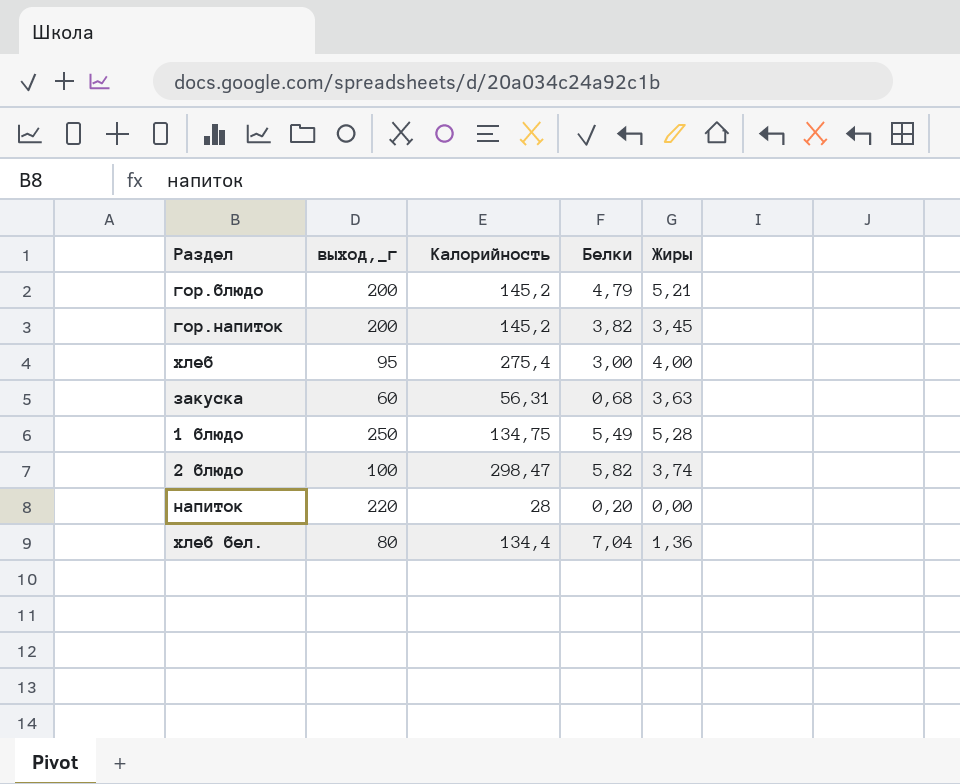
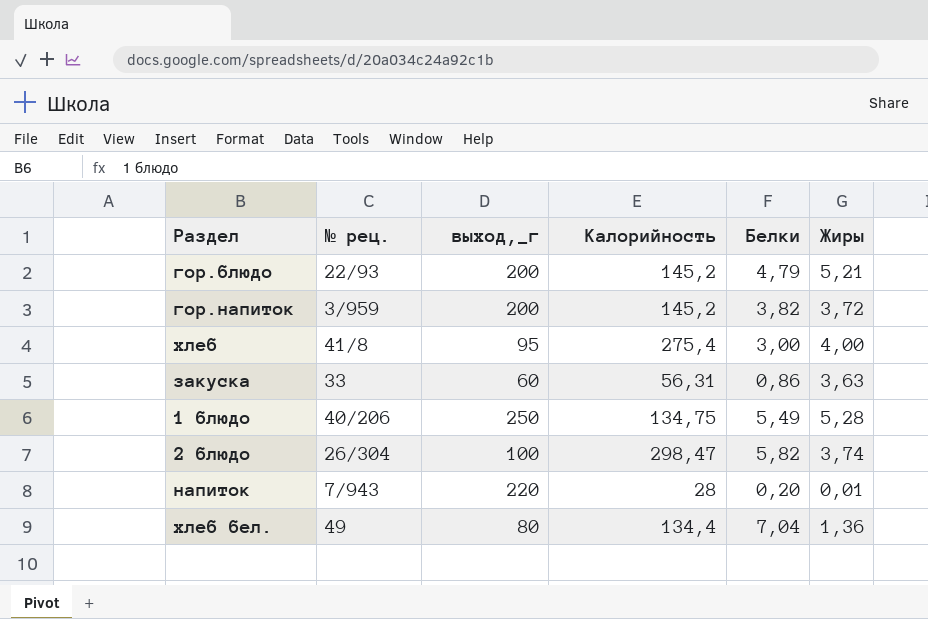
column № рец. | position: none -> 2
гор.напиток | Жиры: 3,45 -> 3,72
закуска | Белки: 0,68 -> 0,86
напиток | Жиры: 0,00 -> 0,01

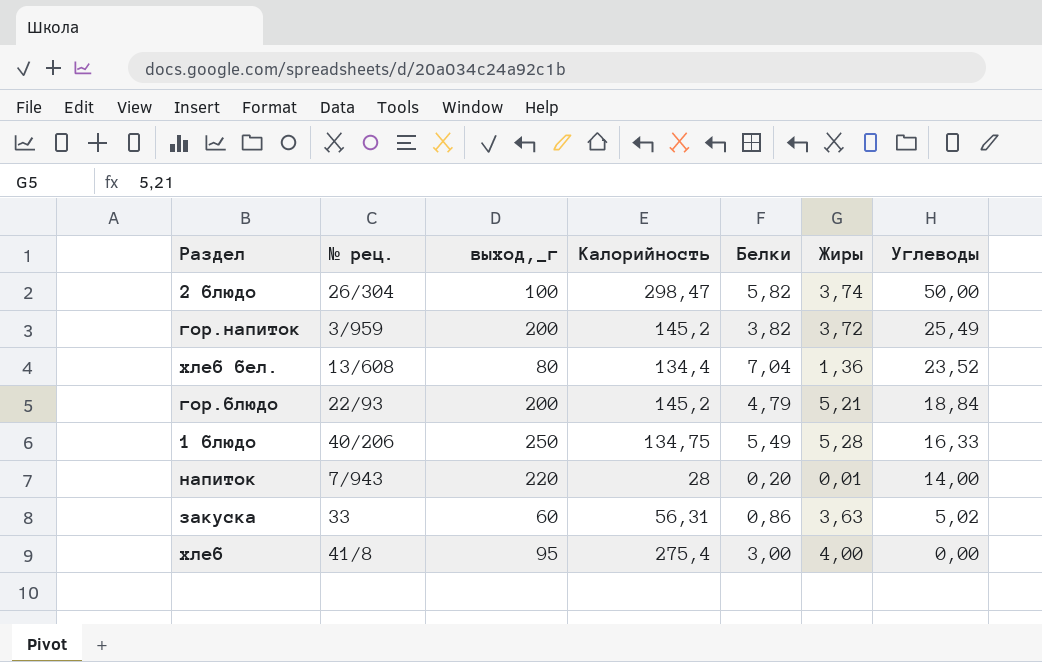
row order: none -> Углеводы descending
column Углеводы | position: none -> 7
хлеб бел. | № рец.: 49 -> 13/608

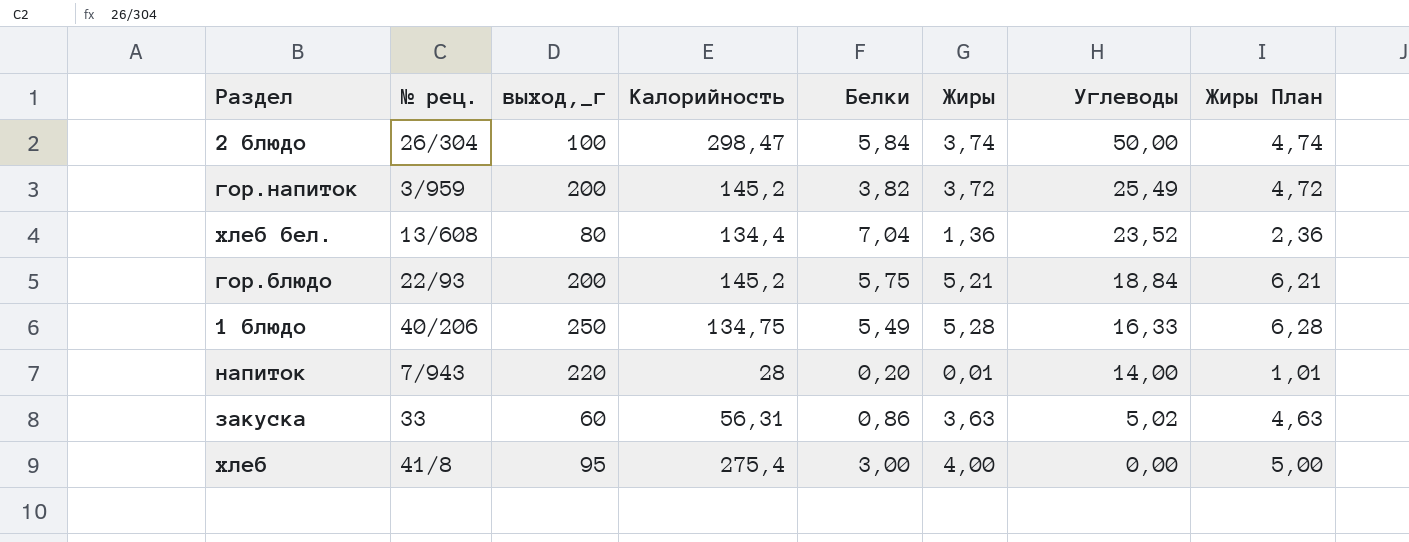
column Жиры План | formula: none -> [Жиры] + 1
2 блюдо | Белки: 5,82 -> 5,84
гор.блюдо | Белки: 4,79 -> 5,75

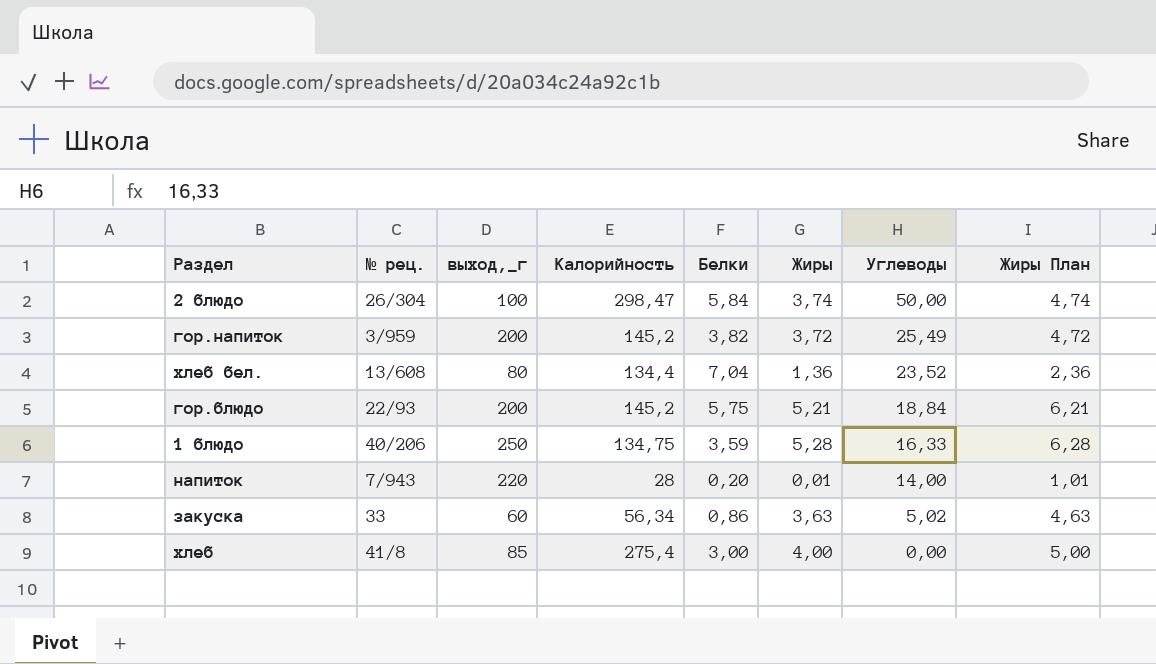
1 блюдо | Белки: 5,49 -> 3,59
закуска | Калорийность: 56,31 -> 56,34
хлеб | выход,_г: 95 -> 85

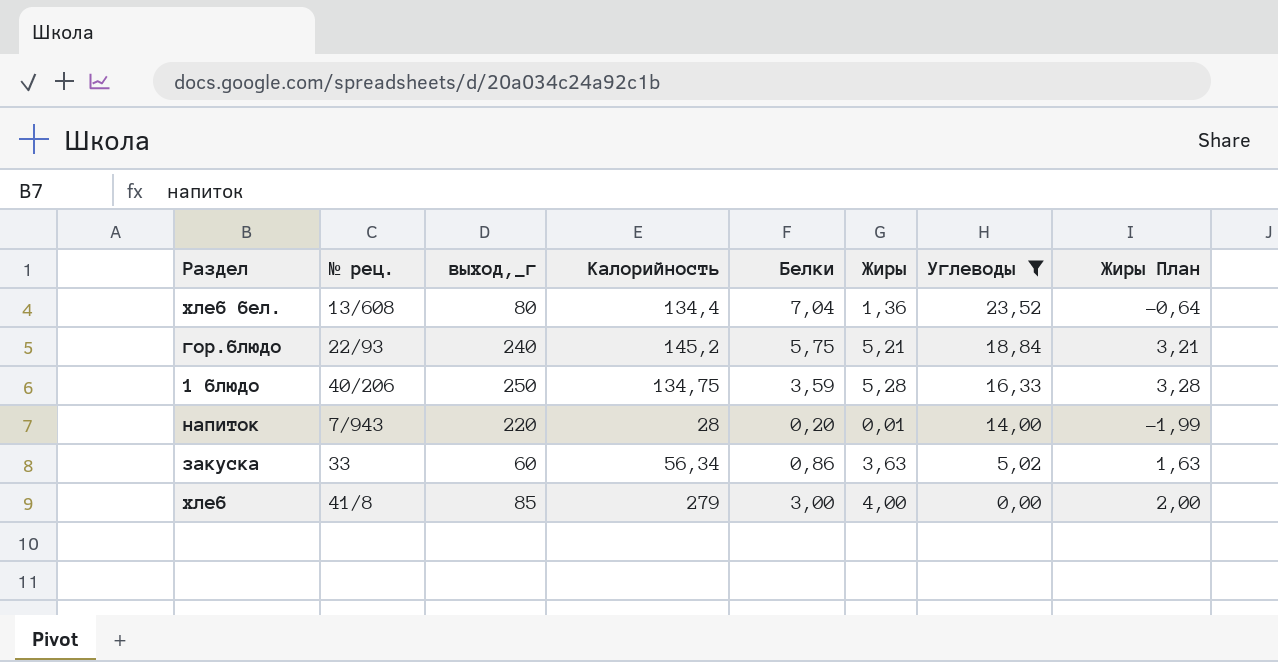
filter: none -> Углеводы <= 23,52
column Жиры План | formula: [Жиры] + 1 -> [Жиры] - 2
гор.блюдо | выход,_г: 200 -> 240
хлеб | Калорийность: 275,4 -> 279

